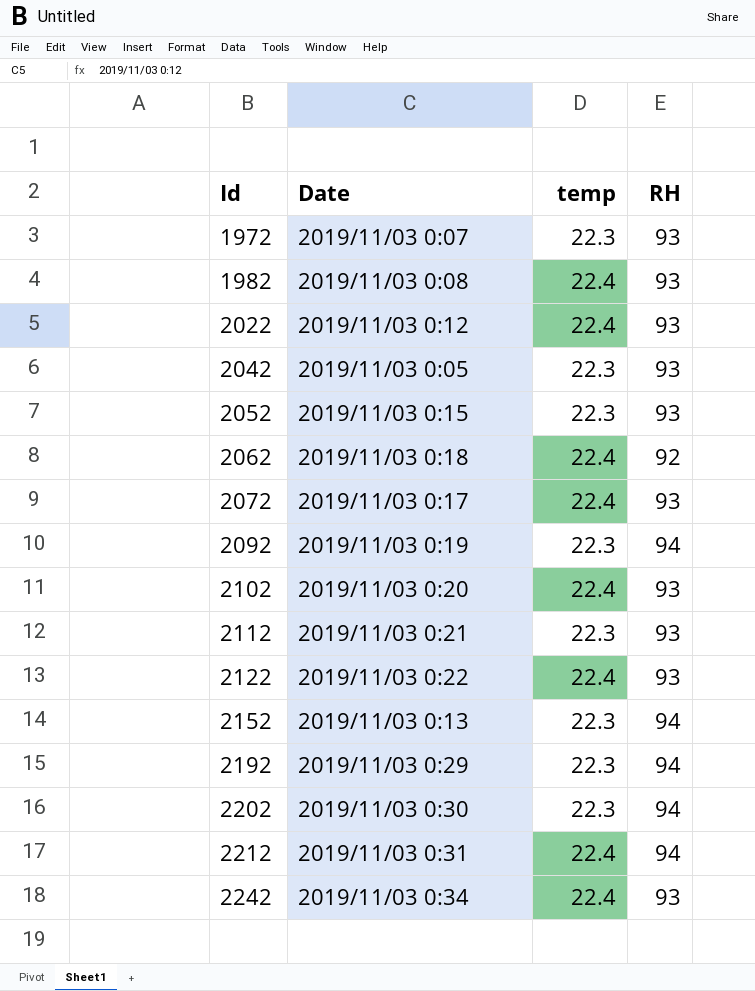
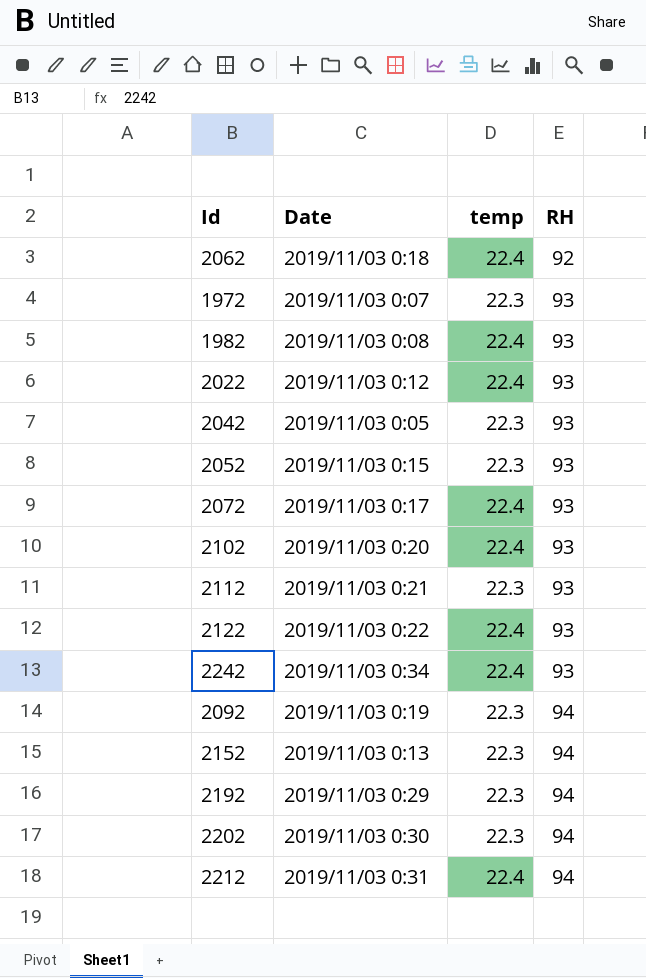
row order: Id ascending -> RH ascending

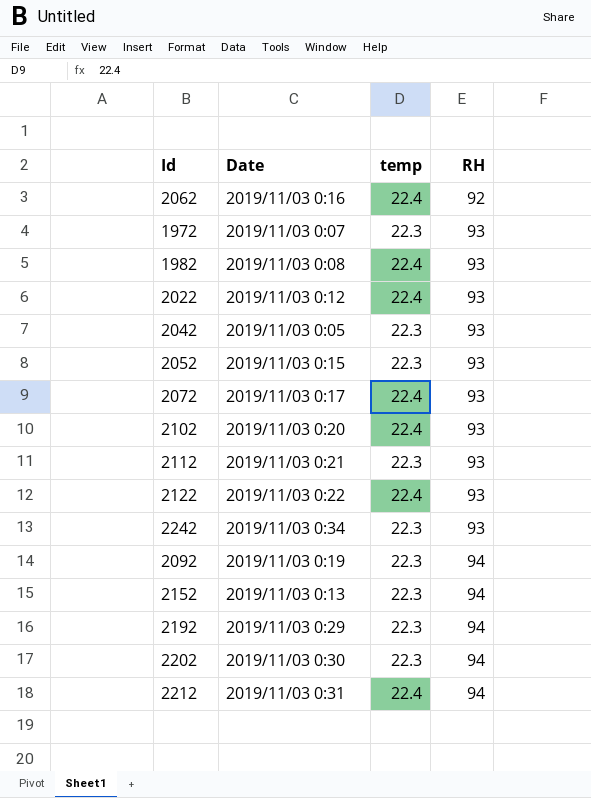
2062 | Date: 2019/11/03 0:18 -> 2019/11/03 0:16
2242 | temp: 22.4 -> 22.3

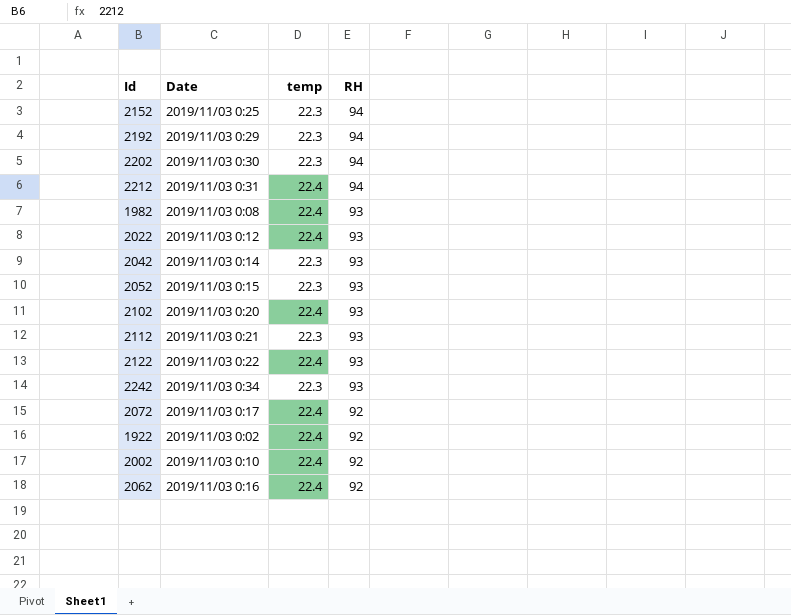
row order: RH ascending -> RH descending
row 1972: 2019/11/03 0:07 | 22.3 | 93 -> none
row 2092: 2019/11/03 0:19 | 22.3 | 94 -> none
2152 | Date: 2019/11/03 0:13 -> 2019/11/03 0:25
2042 | Date: 2019/11/03 0:05 -> 2019/11/03 0:14
2072 | RH: 93 -> 92
row 1922: none -> 2019/11/03 0:02 | 22.4 | 92
row 2002: none -> 2019/11/03 0:10 | 22.4 | 92

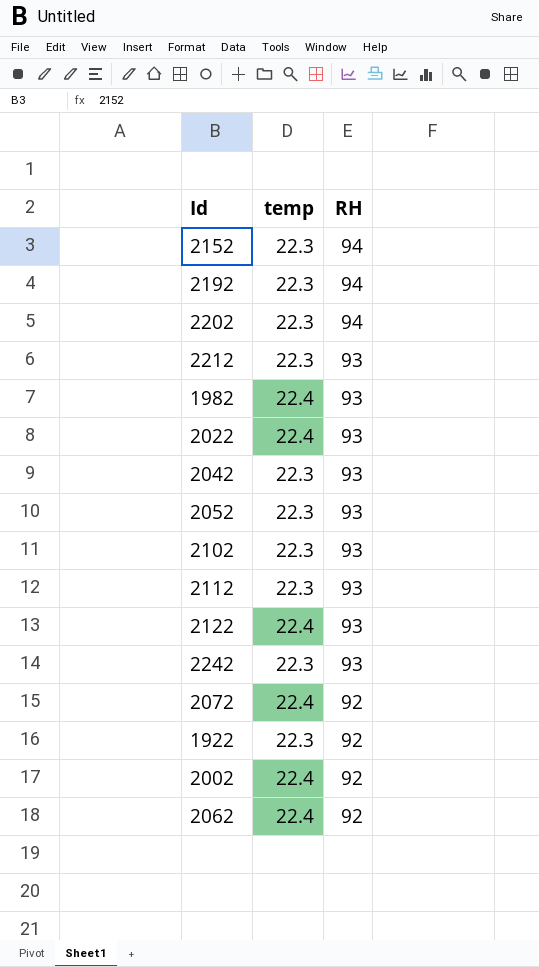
column Date | position: 2 -> none
2212 | temp: 22.4 -> 22.3
2212 | RH: 94 -> 93
2102 | temp: 22.4 -> 22.3
1922 | temp: 22.4 -> 22.3

